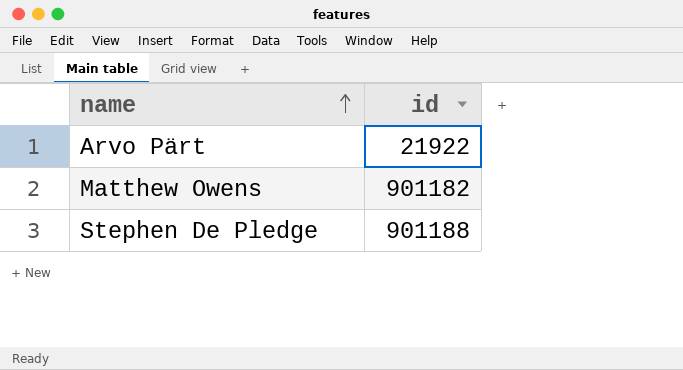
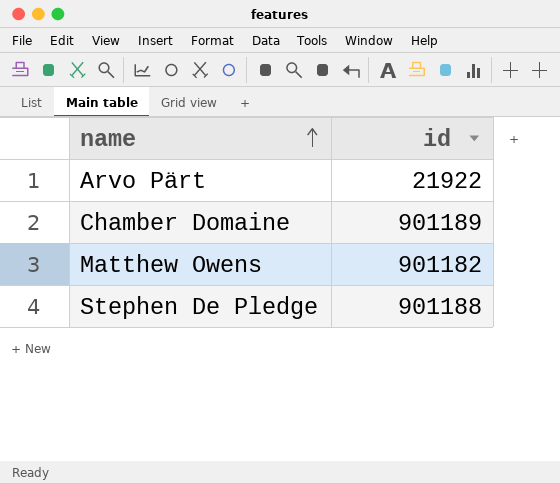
row Chamber Domaine: none -> 901189

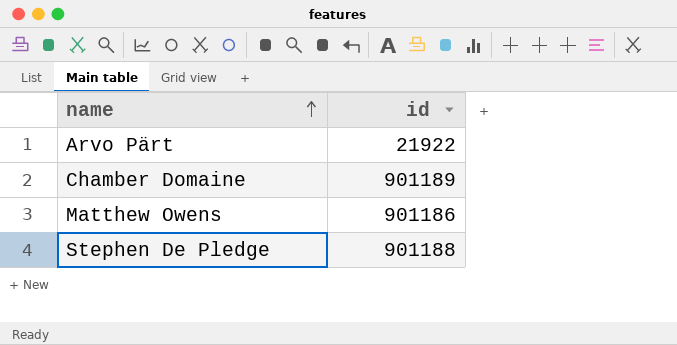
Matthew Owens | id: 901182 -> 901186

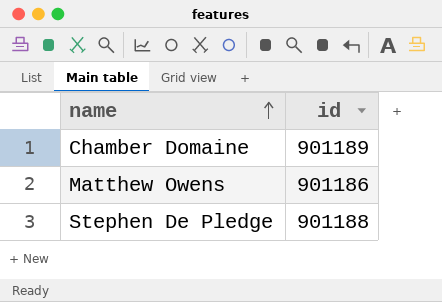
row Arvo Pärt: 21922 -> none

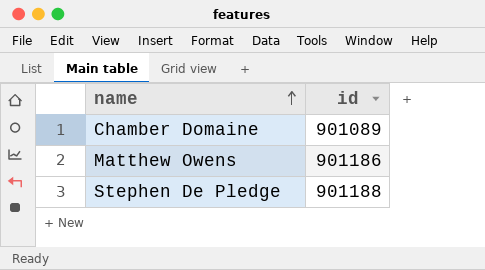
Chamber Domaine | id: 901189 -> 901089

